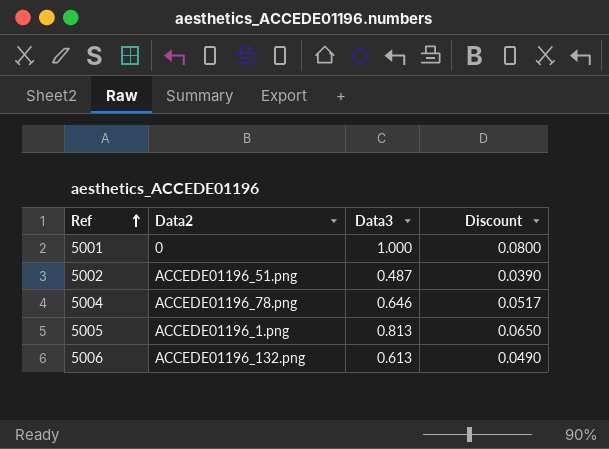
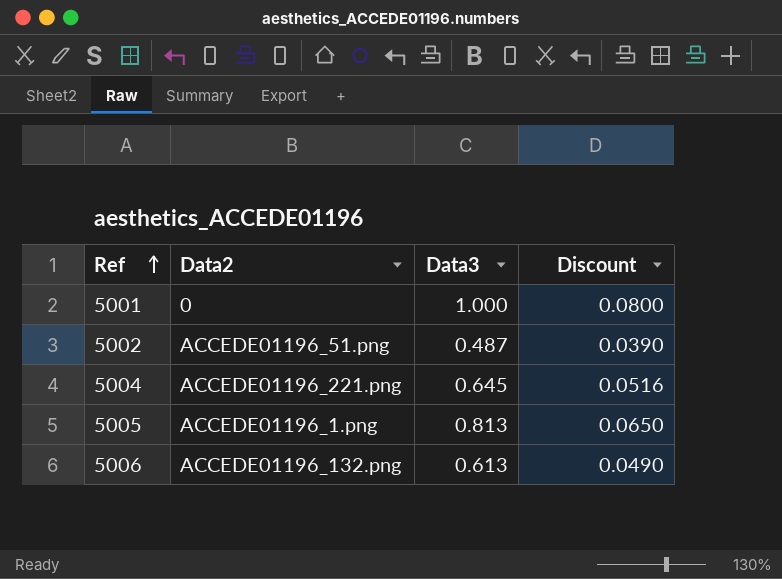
5004 | Data2: ACCEDE01196_78.png -> ACCEDE01196_221.png
5004 | Data3: 0.646 -> 0.645
5004 | Discount: 0.0517 -> 0.0516

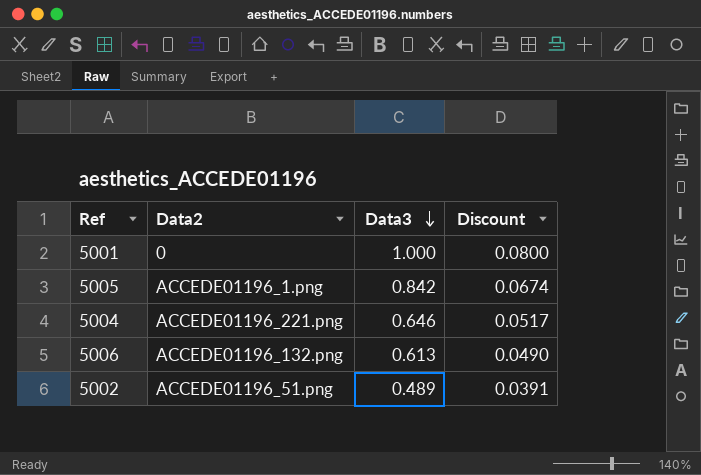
row order: Ref ascending -> Data3 descending
5005 | Data3: 0.813 -> 0.842
5005 | Discount: 0.0650 -> 0.0674
5004 | Data3: 0.645 -> 0.646
5004 | Discount: 0.0516 -> 0.0517
5002 | Data3: 0.487 -> 0.489
5002 | Discount: 0.0390 -> 0.0391

